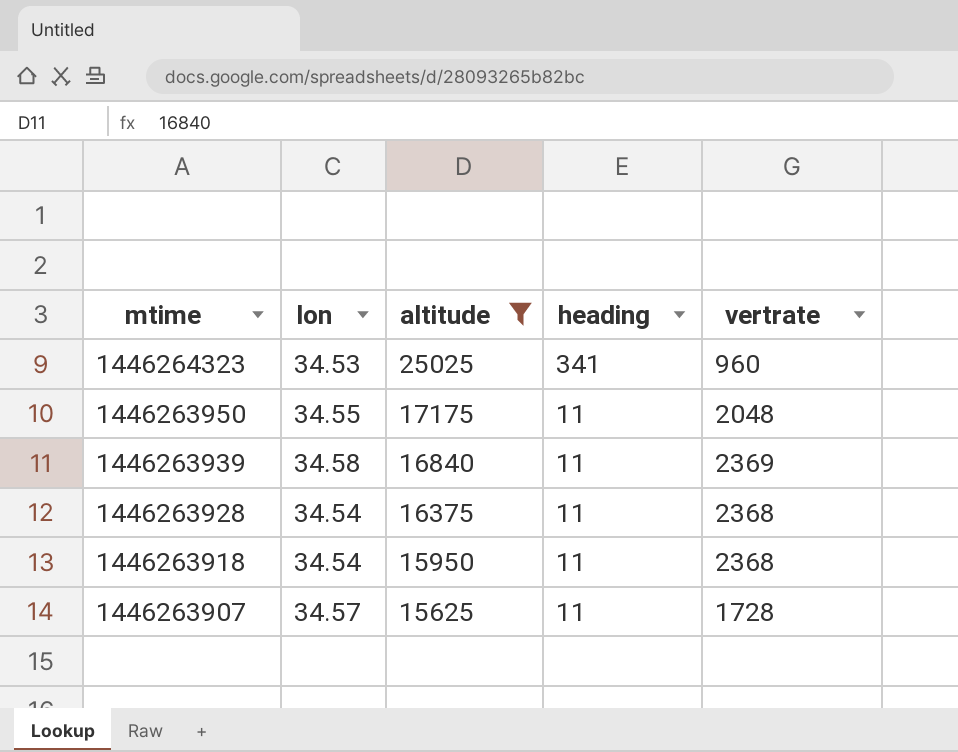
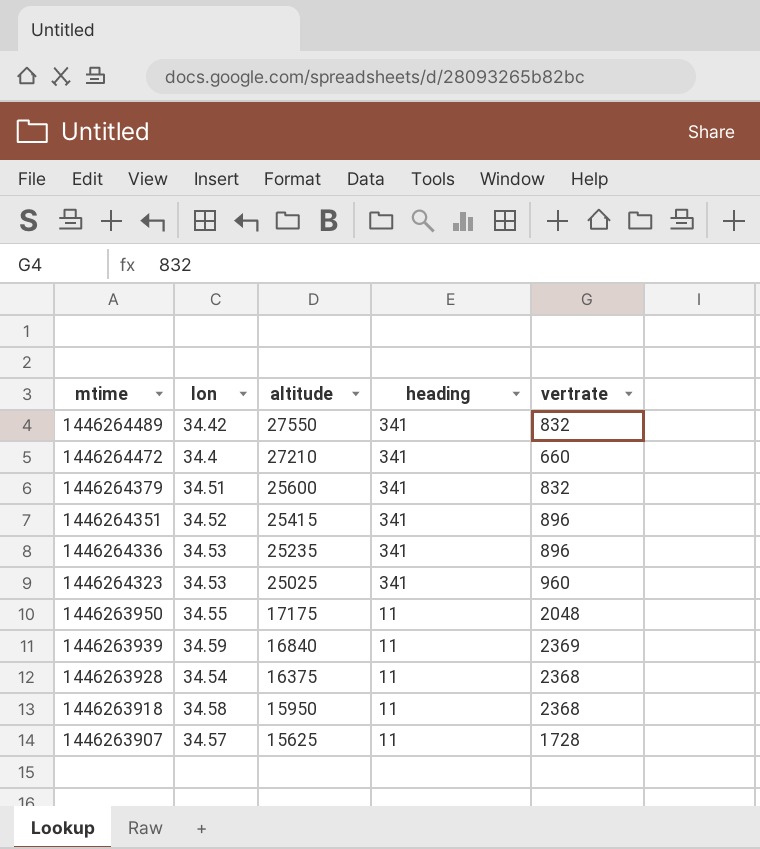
filter: altitude <= 25025 -> none
1446263939 | lon: 34.58 -> 34.59
1446263918 | lon: 34.54 -> 34.58

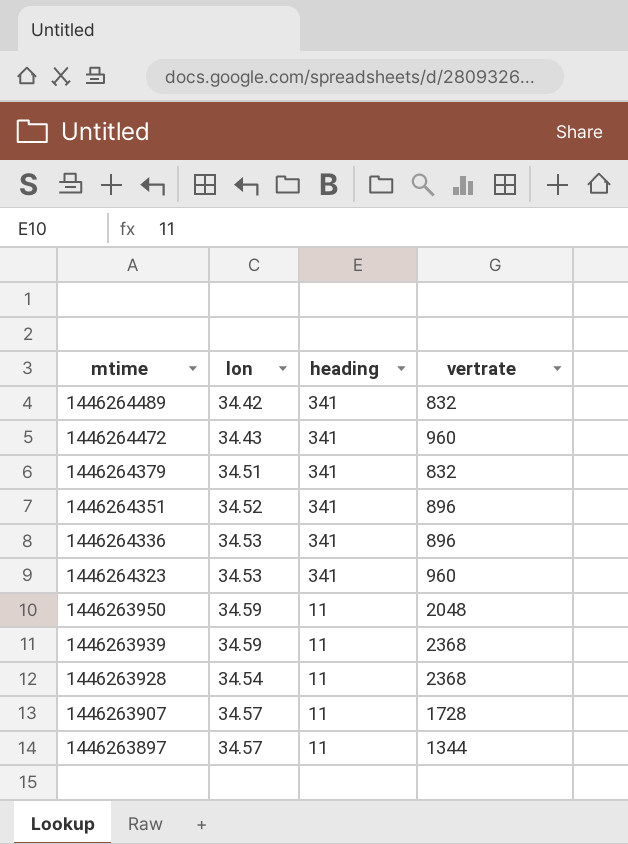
column altitude | position: 3 -> none
row 1446263918: 34.58 | 15950 | 11 | 2368 -> none
1446264472 | lon: 34.4 -> 34.43
1446264472 | vertrate: 660 -> 960
1446263950 | lon: 34.55 -> 34.59
1446263939 | vertrate: 2369 -> 2368
row 1446263897: none -> 34.57 | 11 | 1344

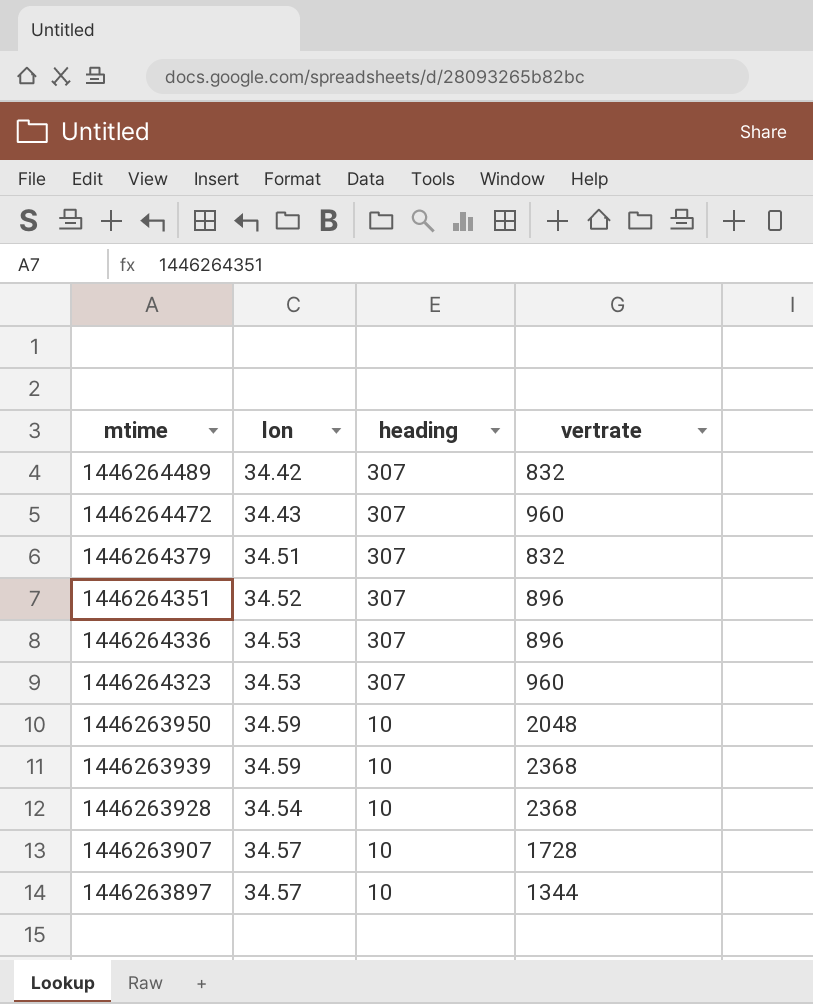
1446264489 | heading: 341 -> 307
1446264472 | heading: 341 -> 307
1446264379 | heading: 341 -> 307
1446264351 | heading: 341 -> 307
1446264336 | heading: 341 -> 307
1446264323 | heading: 341 -> 307
1446263950 | heading: 11 -> 10
1446263939 | heading: 11 -> 10
1446263928 | heading: 11 -> 10
1446263907 | heading: 11 -> 10
1446263897 | heading: 11 -> 10

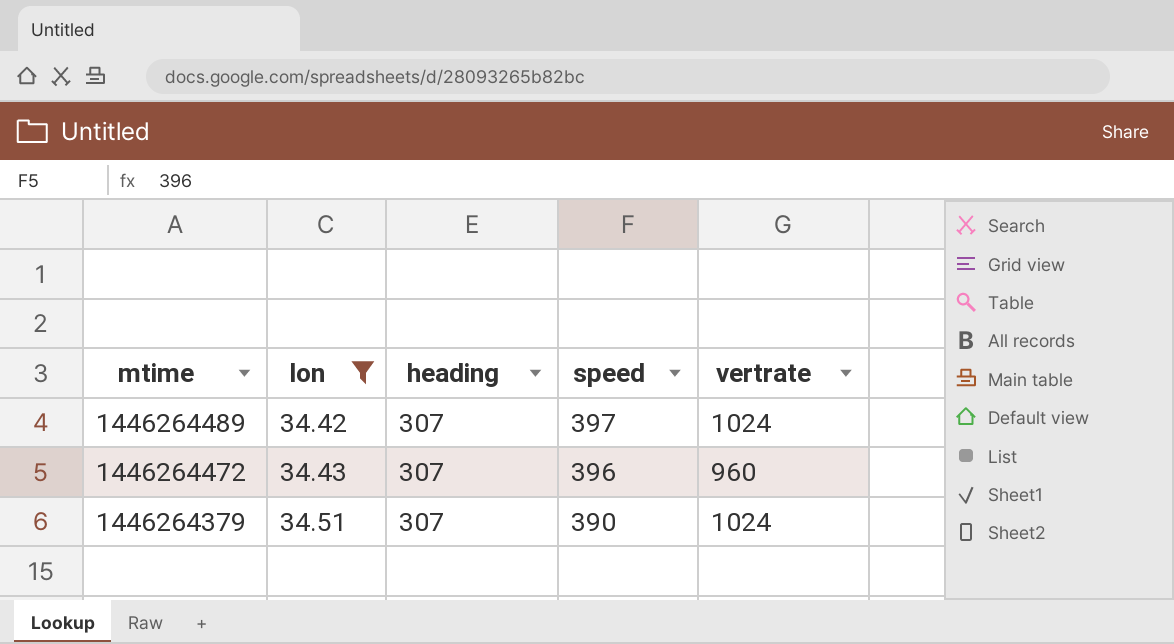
filter: none -> lon <= 34.51
column speed | position: none -> 4
1446264489 | vertrate: 832 -> 1024
1446264379 | vertrate: 832 -> 1024

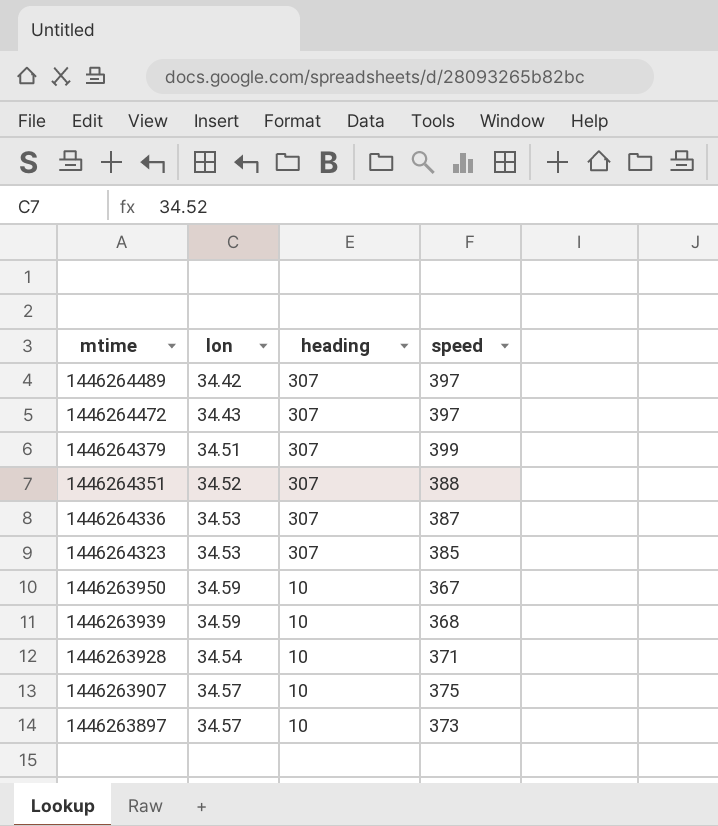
filter: lon <= 34.51 -> none
column vertrate | position: 5 -> none
1446264472 | speed: 396 -> 397
1446264379 | speed: 390 -> 399

